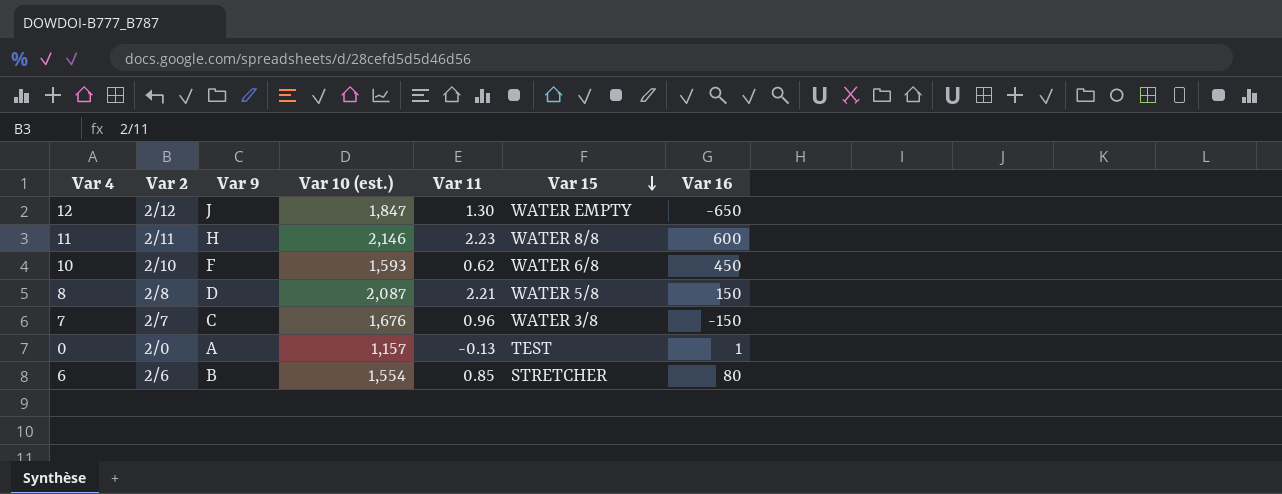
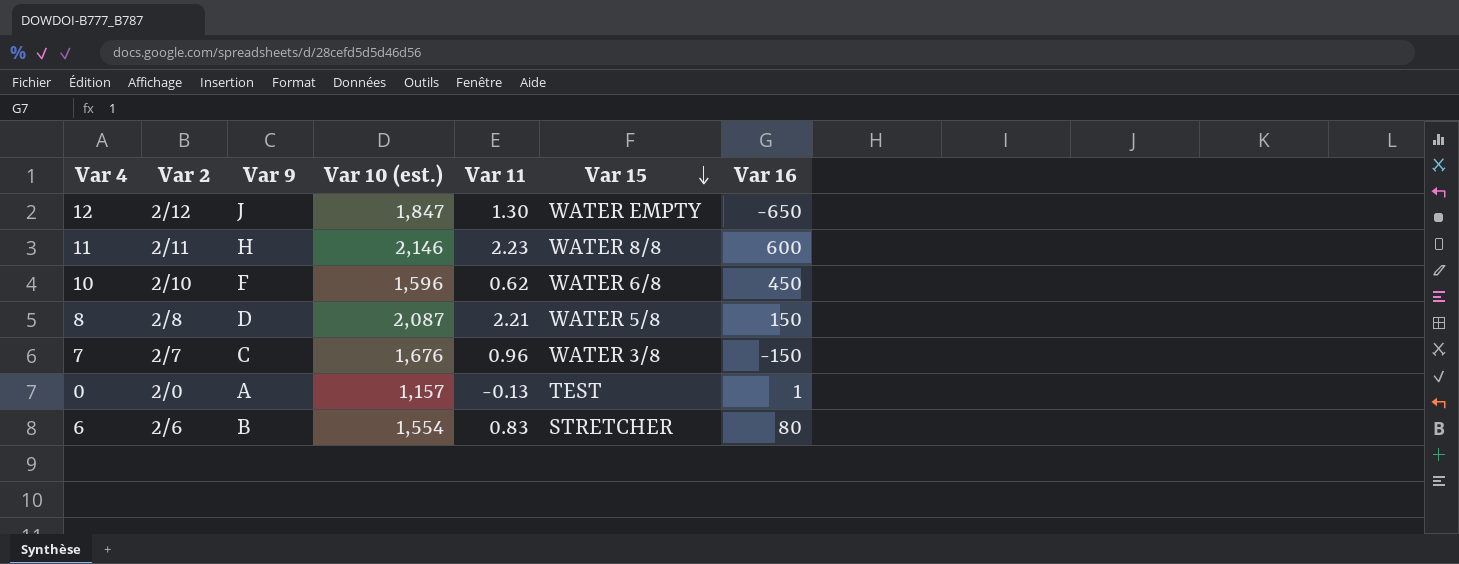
10 | Var 10 (est.): 1,593 -> 1,596
6 | Var 11: 0.85 -> 0.83

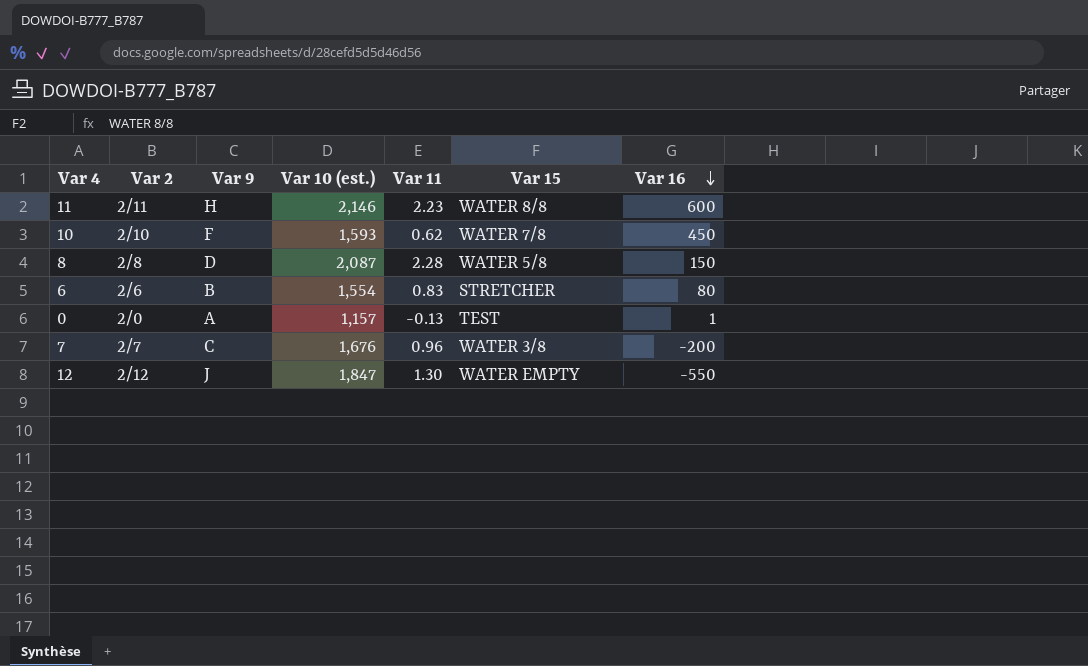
row order: Var 15 descending -> Var 16 descending
10 | Var 10 (est.): 1,596 -> 1,593
10 | Var 15: WATER 6/8 -> WATER 7/8
8 | Var 11: 2.21 -> 2.28
7 | Var 16: -150 -> -200
12 | Var 16: -650 -> -550

